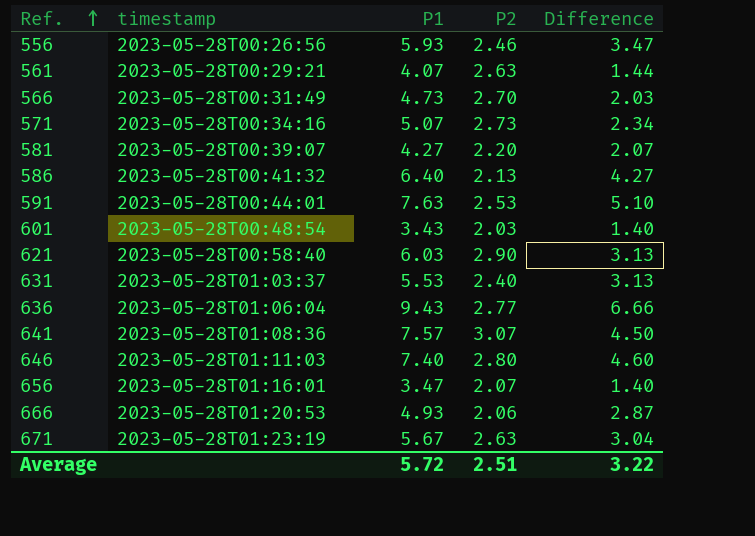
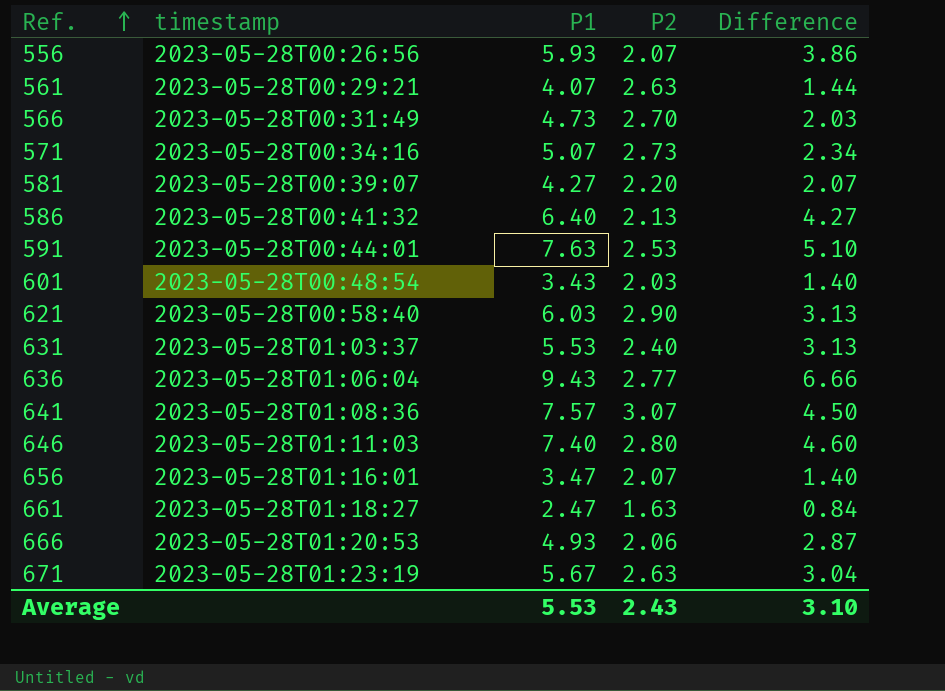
556 | P2: 2.46 -> 2.07
556 | Difference: 3.47 -> 3.86
row 661: none -> 2023-05-28T01:18:27 | 2.47 | 1.63 | 0.84
Average | P1: 5.72 -> 5.53
Average | P2: 2.51 -> 2.43
Average | Difference: 3.22 -> 3.10

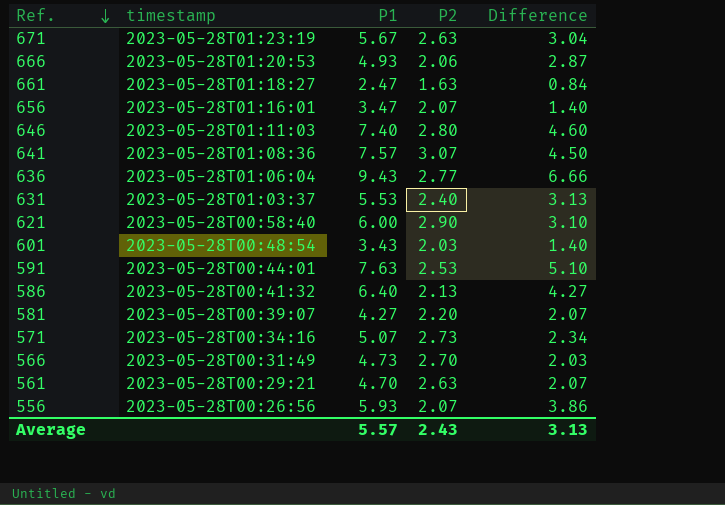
row order: Ref. ascending -> Ref. descending
621 | P1: 6.03 -> 6.00
621 | Difference: 3.13 -> 3.10
561 | P1: 4.07 -> 4.70
561 | Difference: 1.44 -> 2.07
Average | P1: 5.53 -> 5.57
Average | Difference: 3.10 -> 3.13

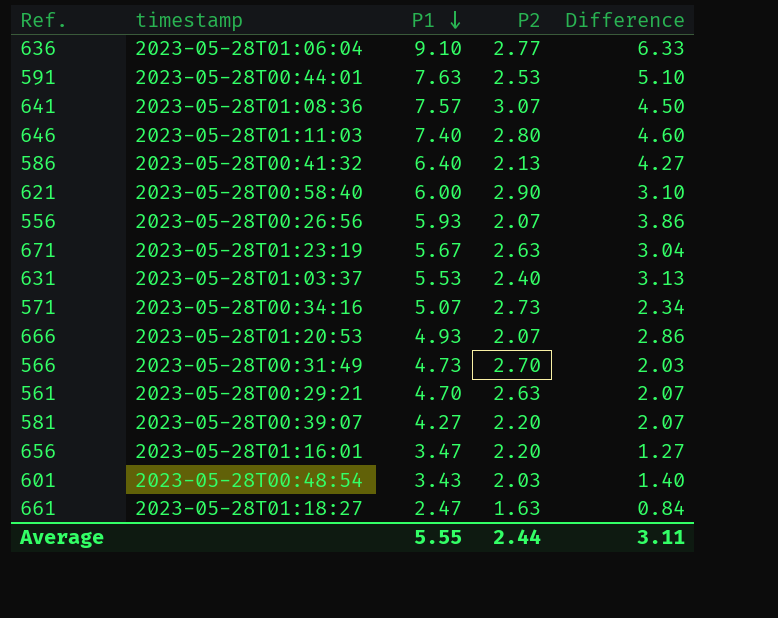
row order: Ref. descending -> P1 descending
636 | P1: 9.43 -> 9.10
636 | Difference: 6.66 -> 6.33
666 | P2: 2.06 -> 2.07
666 | Difference: 2.87 -> 2.86
656 | P2: 2.07 -> 2.20
656 | Difference: 1.40 -> 1.27
Average | P1: 5.57 -> 5.55
Average | P2: 2.43 -> 2.44
Average | Difference: 3.13 -> 3.11

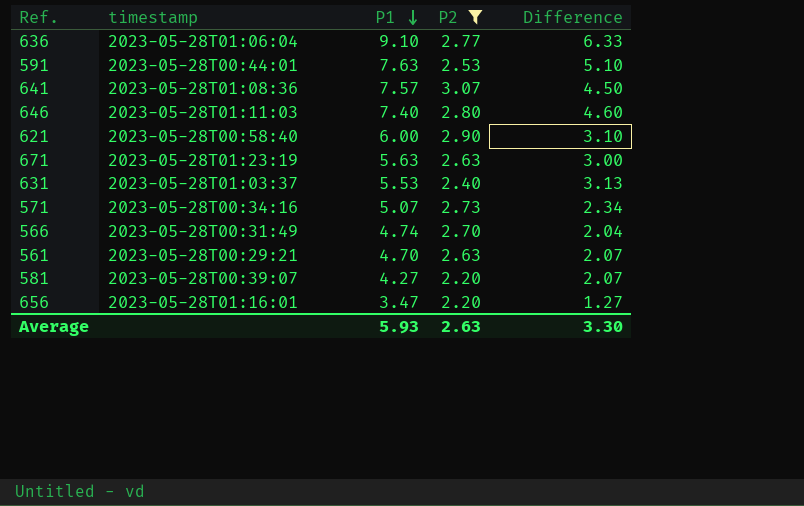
filter: none -> P2 >= 2.20
671 | P1: 5.67 -> 5.63
671 | Difference: 3.04 -> 3.00
566 | P1: 4.73 -> 4.74
566 | Difference: 2.03 -> 2.04
Average | P1: 5.55 -> 5.93
Average | P2: 2.44 -> 2.63
Average | Difference: 3.11 -> 3.30

